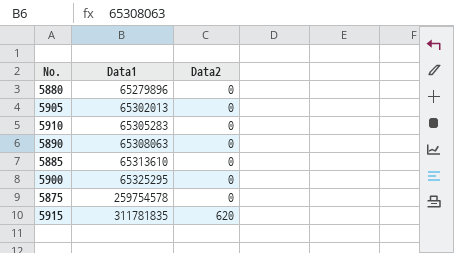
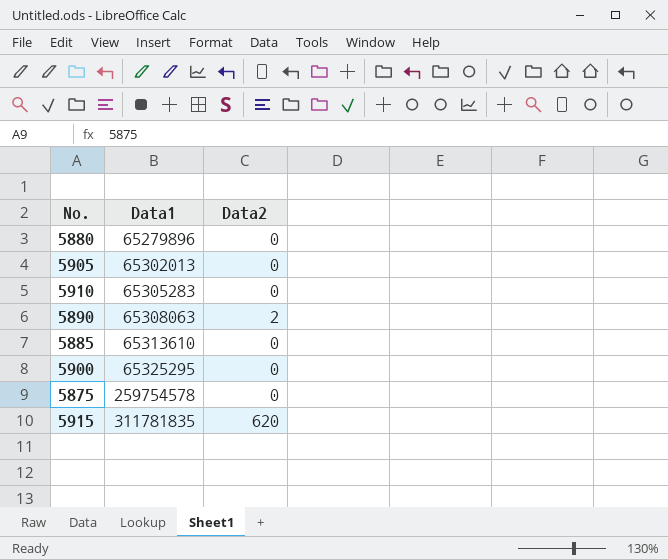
5890 | Data2: 0 -> 2

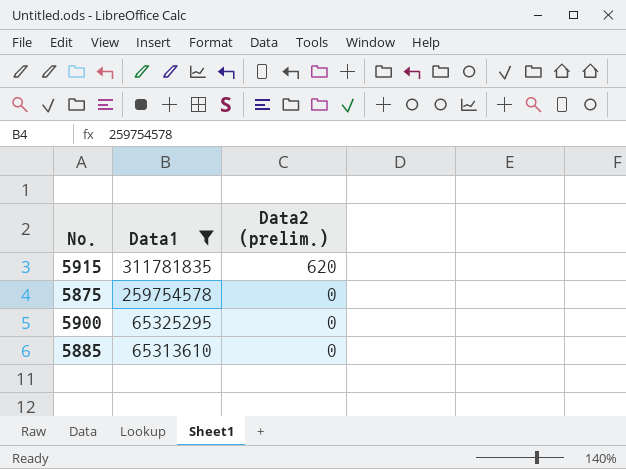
filter: none -> Data1 >= 65313610
row order: Data1 ascending -> Data1 descending
column name: Data2 -> Data2 (prelim.)

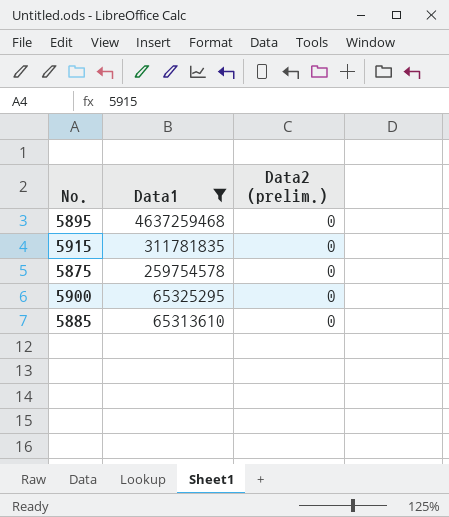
row 5895: none -> 4637259468 | 0
5915 | Data2 (prelim.): 620 -> 0

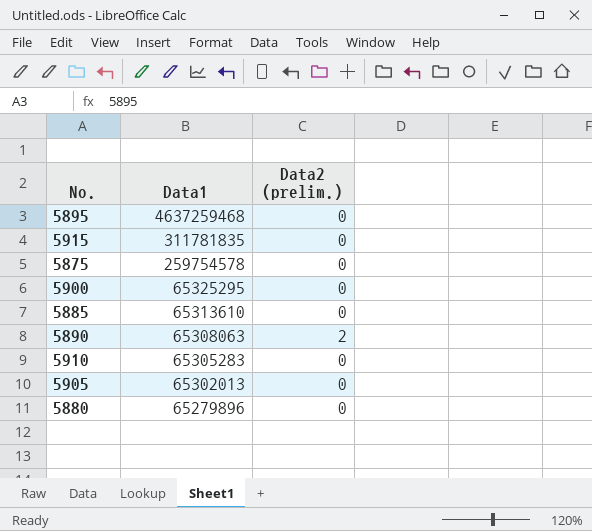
filter: Data1 >= 65313610 -> none

